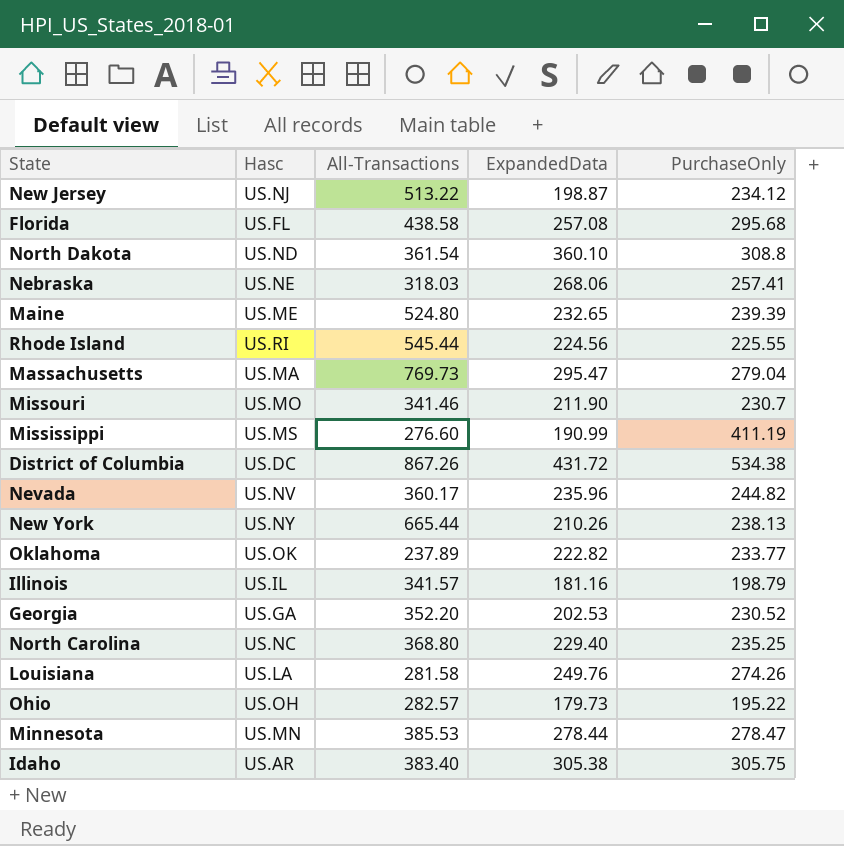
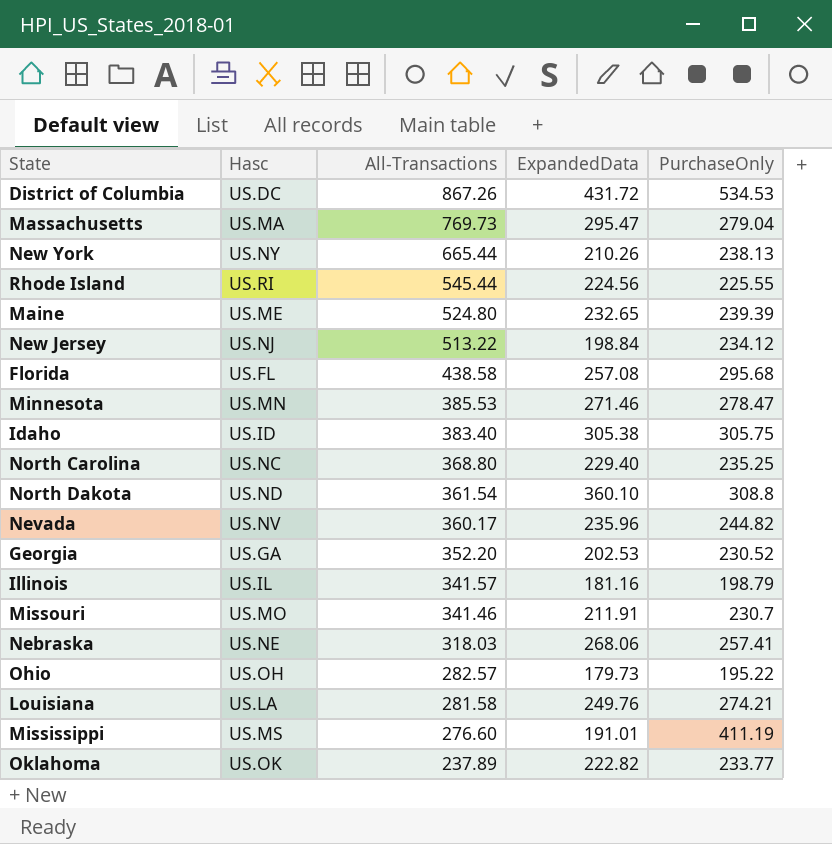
row order: none -> All-Transactions descending
District of Columbia | PurchaseOnly: 534.38 -> 534.53
New Jersey | ExpandedData: 198.87 -> 198.84
Minnesota | ExpandedData: 278.44 -> 271.46
Idaho | Hasc: US.AR -> US.ID
Missouri | ExpandedData: 211.90 -> 211.91
Louisiana | PurchaseOnly: 274.26 -> 274.21
Mississippi | ExpandedData: 190.99 -> 191.01

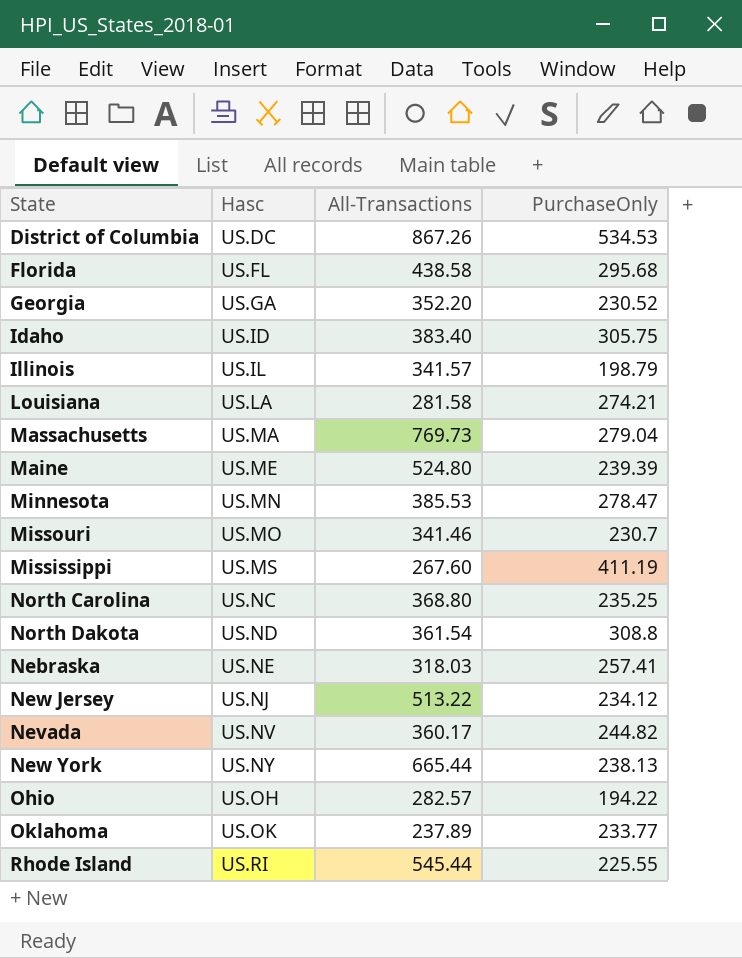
row order: All-Transactions descending -> Hasc ascending
column ExpandedData | position: 4 -> none
Mississippi | All-Transactions: 276.60 -> 267.60
Ohio | PurchaseOnly: 195.22 -> 194.22

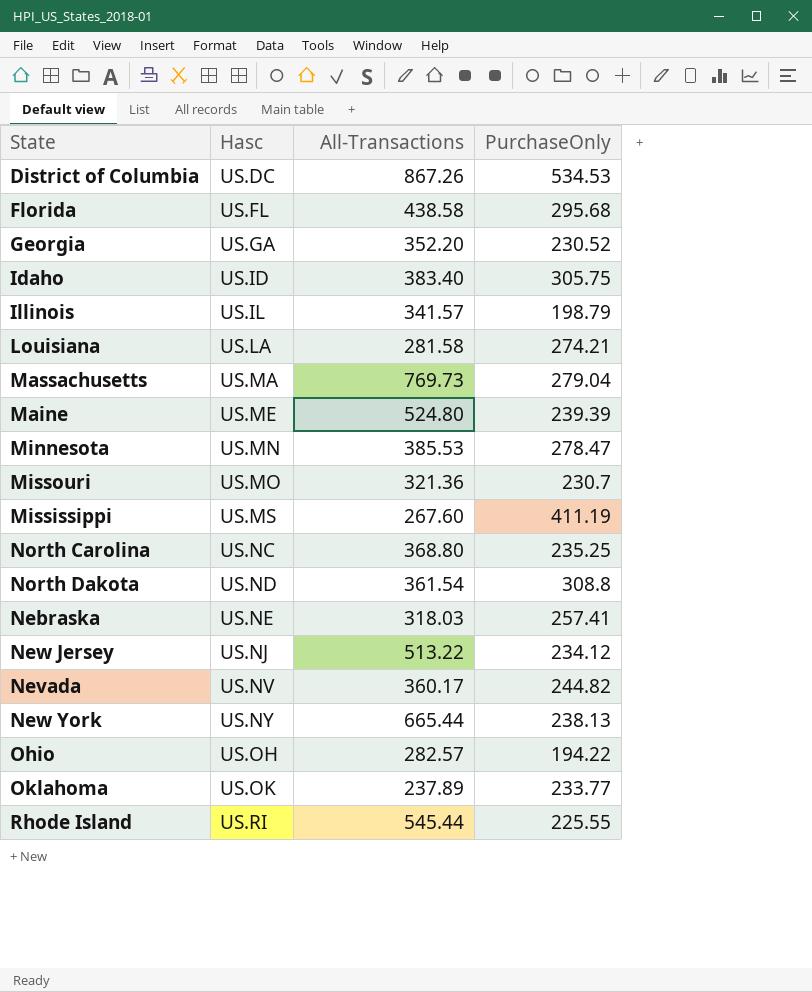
Missouri | All-Transactions: 341.46 -> 321.36

